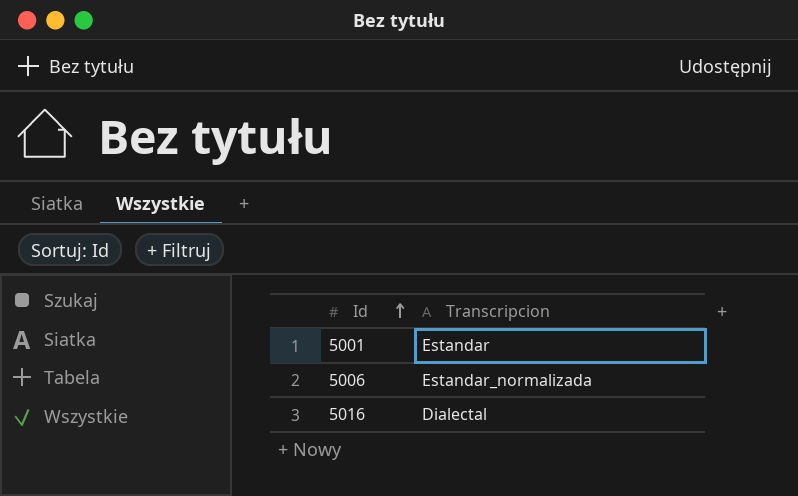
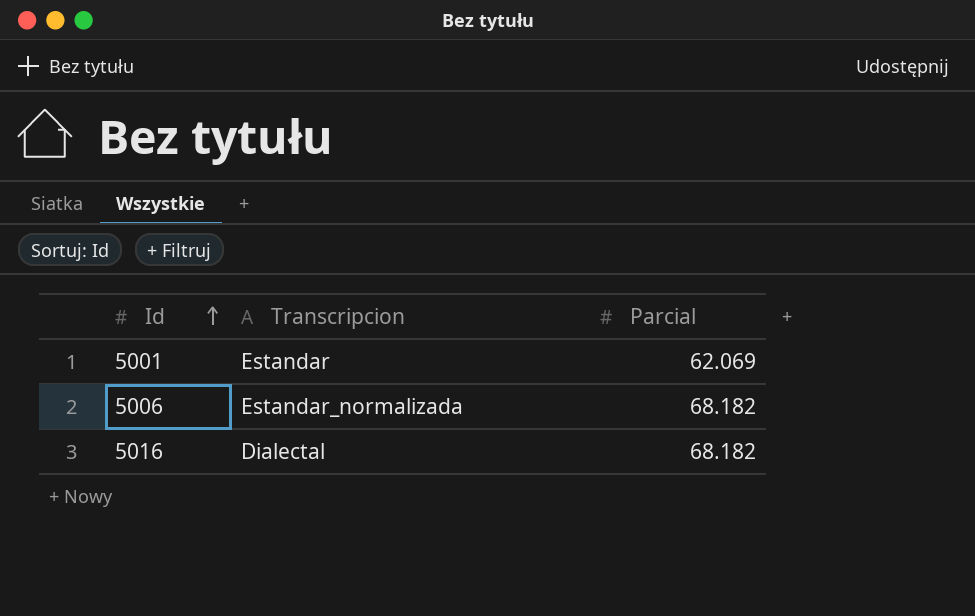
column Parcial | position: none -> 3

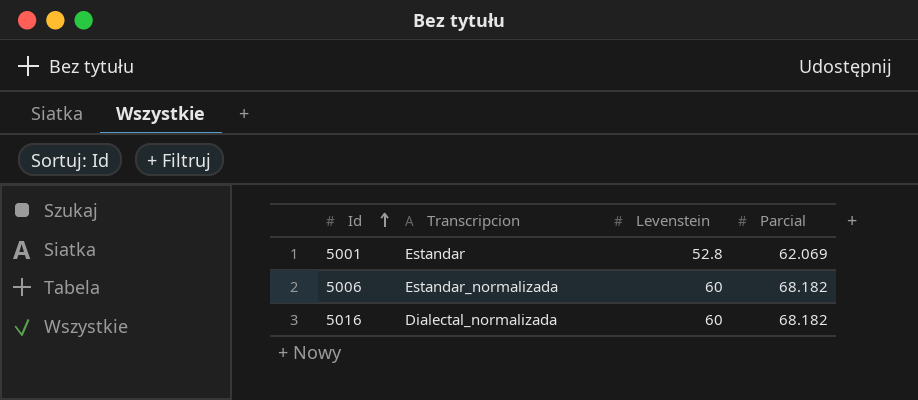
column Levenstein | position: none -> 3
5016 | Transcripcion: Dialectal -> Dialectal_normalizada

